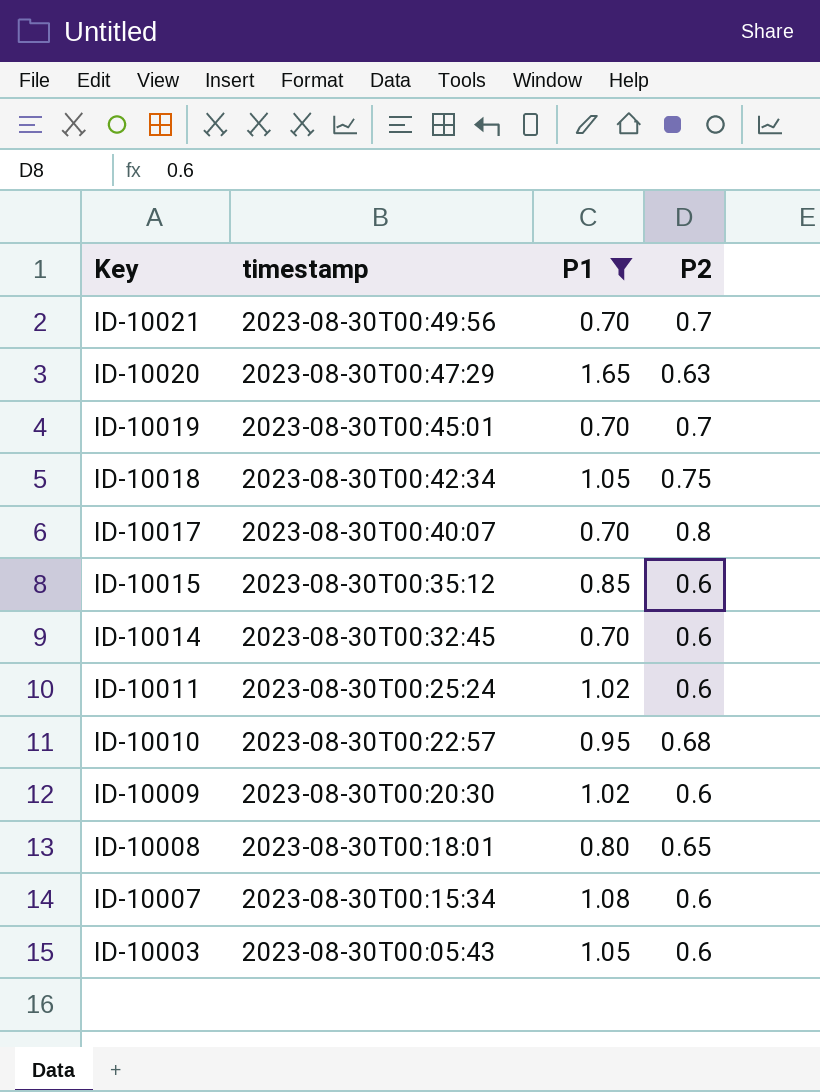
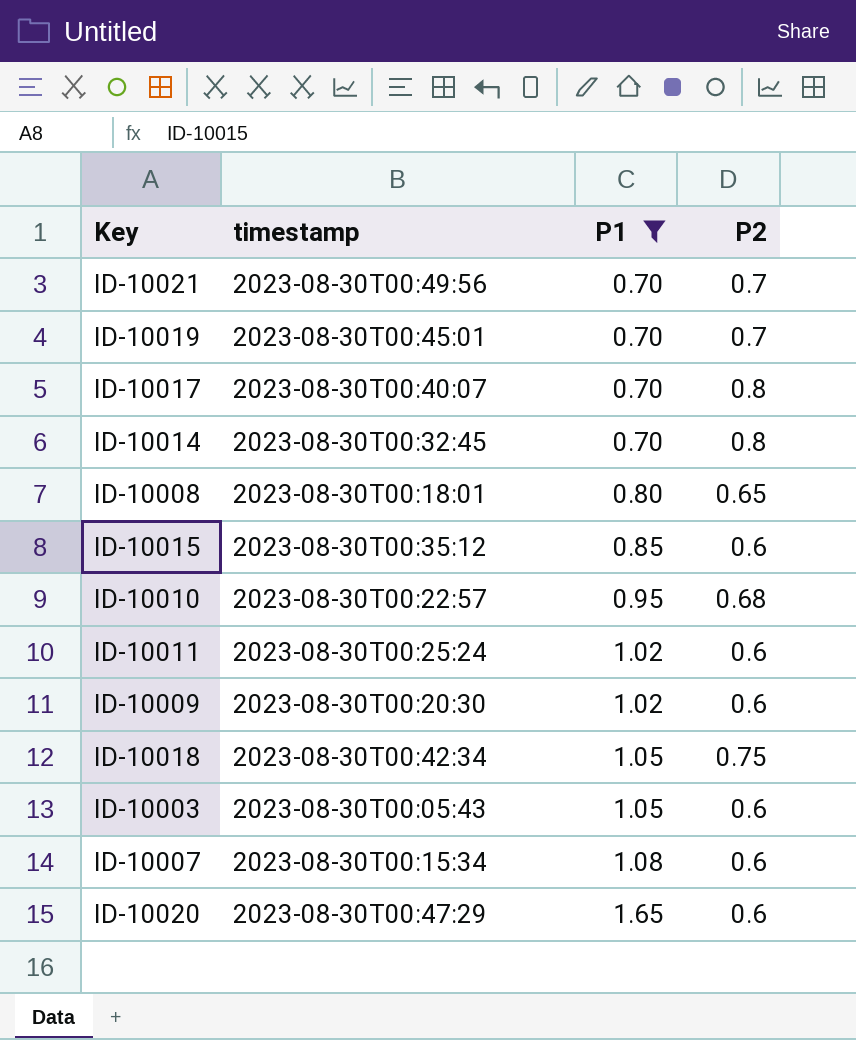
row order: Key descending -> P1 ascending
ID-10014 | P2: 0.6 -> 0.8
ID-10020 | P2: 0.63 -> 0.6

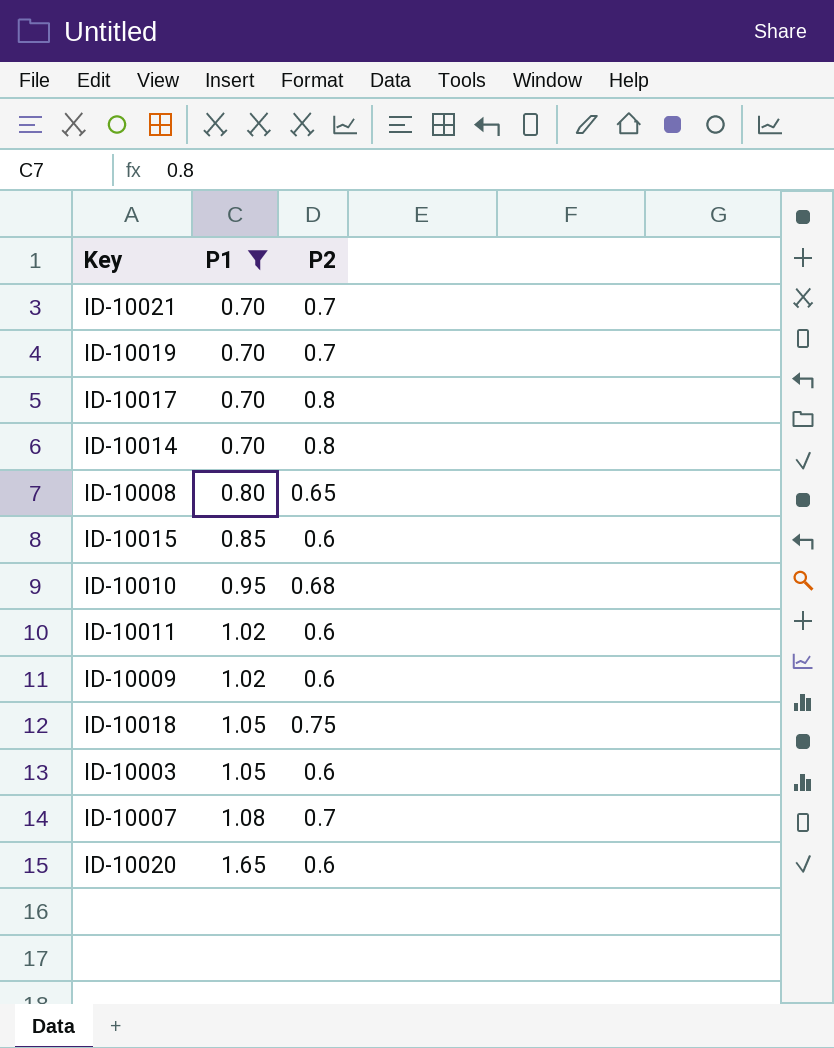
column timestamp | position: 2 -> none
ID-10007 | P2: 0.6 -> 0.7

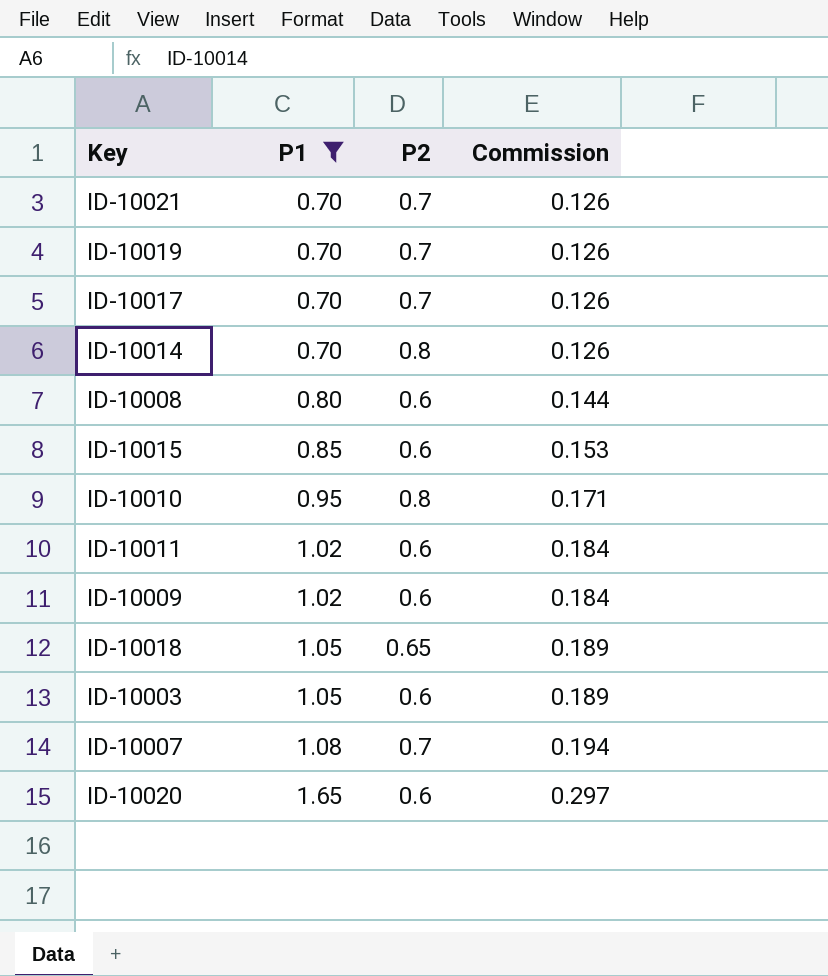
column Commission | formula: none -> [P1] * 0.18
ID-10017 | P2: 0.8 -> 0.7
ID-10008 | P2: 0.65 -> 0.6
ID-10010 | P2: 0.68 -> 0.8
ID-10018 | P2: 0.75 -> 0.65

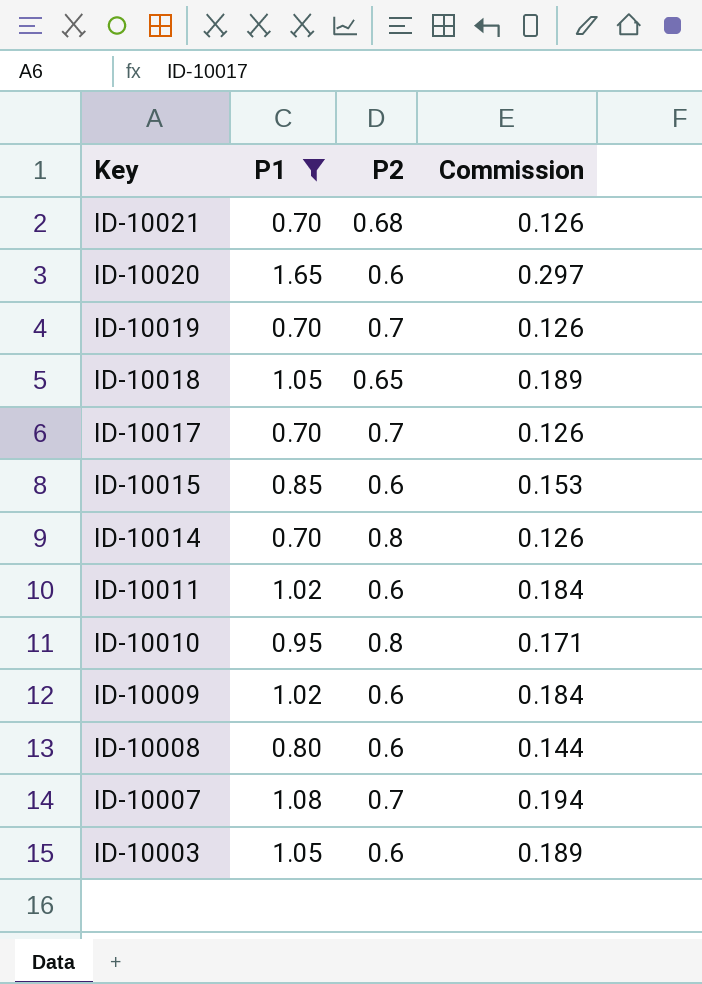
row order: P1 ascending -> Key descending
ID-10021 | P2: 0.7 -> 0.68

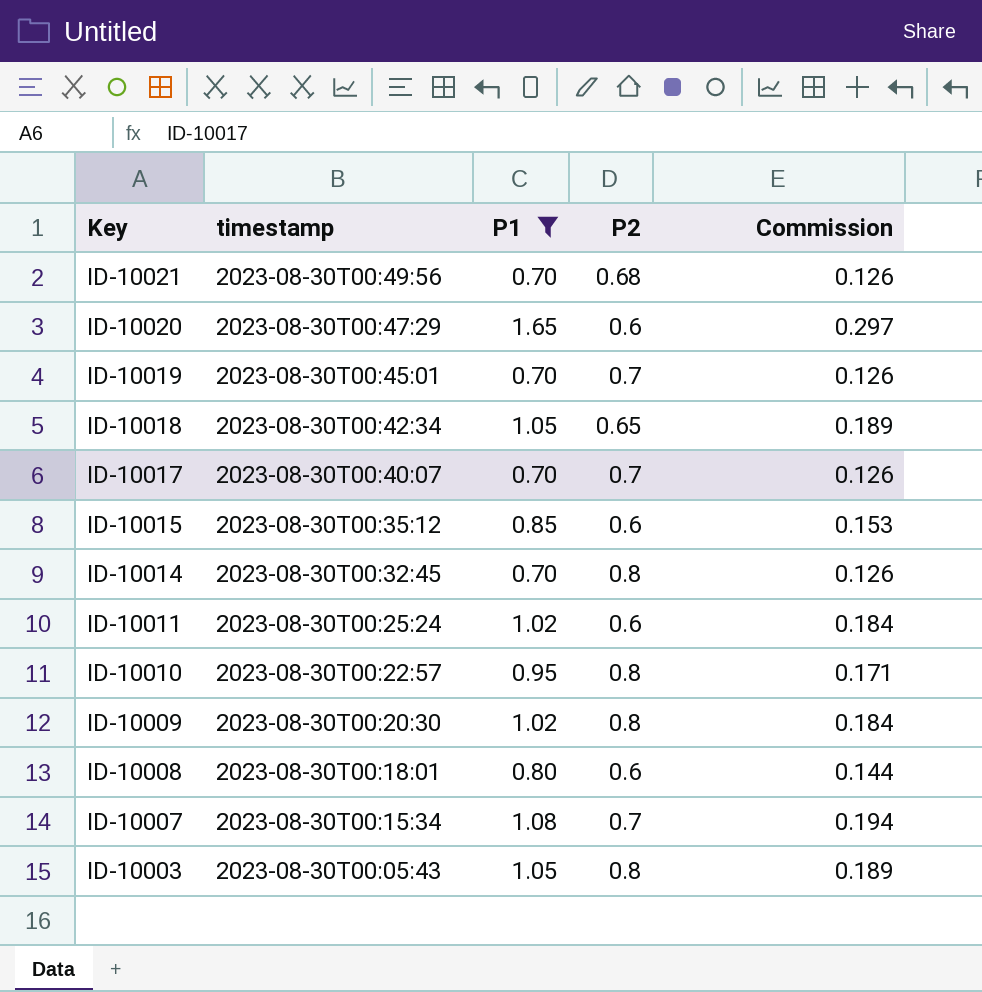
column timestamp | position: none -> 2
ID-10009 | P2: 0.6 -> 0.8
ID-10003 | P2: 0.6 -> 0.8

